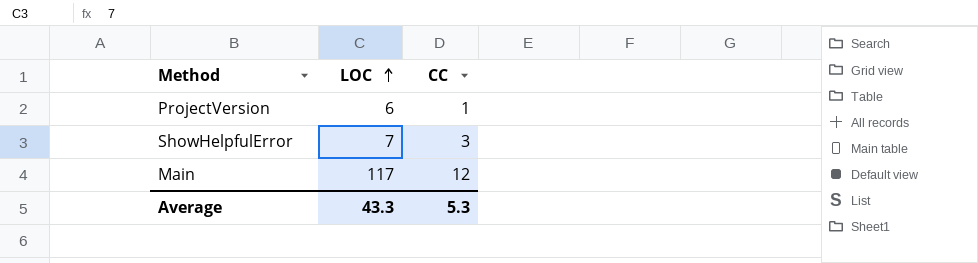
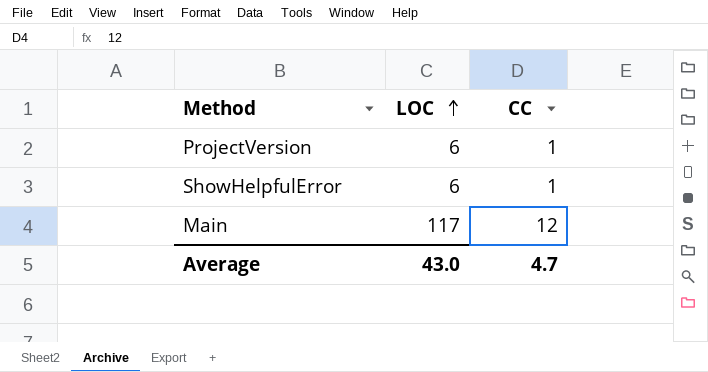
ShowHelpfulError | LOC: 7 -> 6
ShowHelpfulError | CC: 3 -> 1
Average | LOC: 43.3 -> 43.0
Average | CC: 5.3 -> 4.7

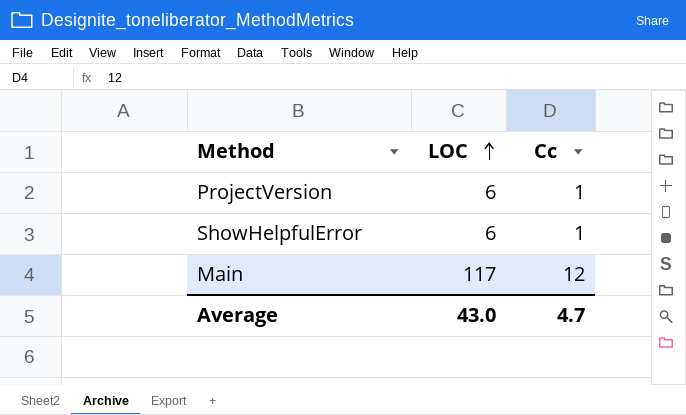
column name: CC -> Cc

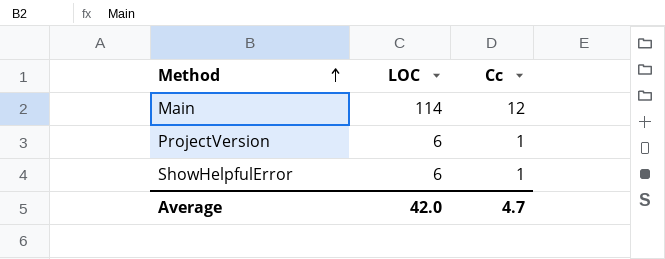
row order: LOC ascending -> Method ascending
Main | LOC: 117 -> 114
Average | LOC: 43.0 -> 42.0

